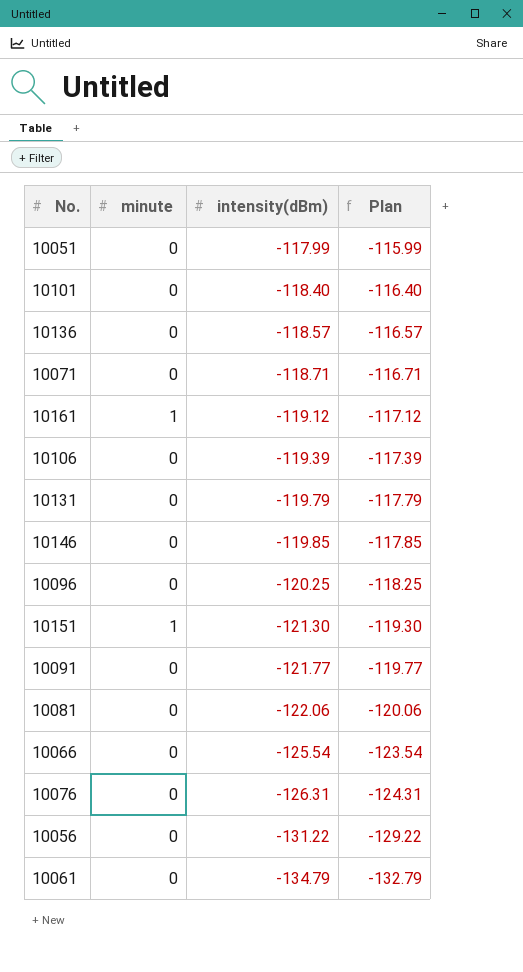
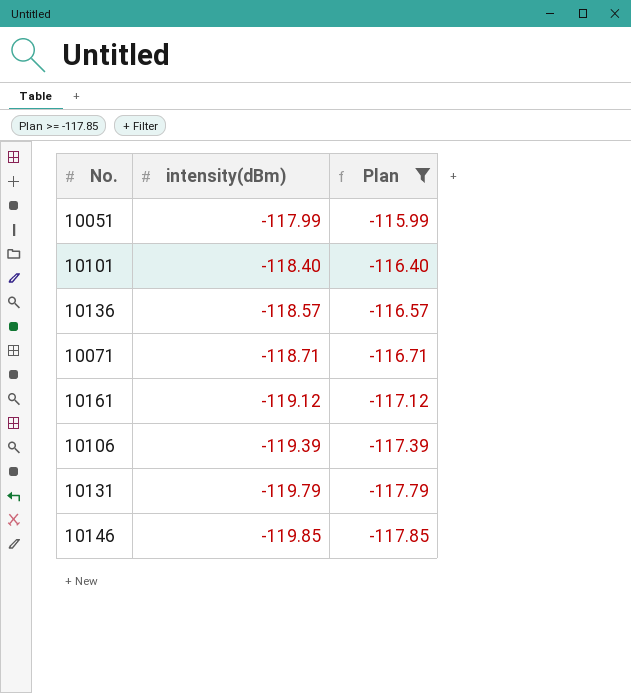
filter: none -> Plan >= -117.85
column minute | position: 2 -> none

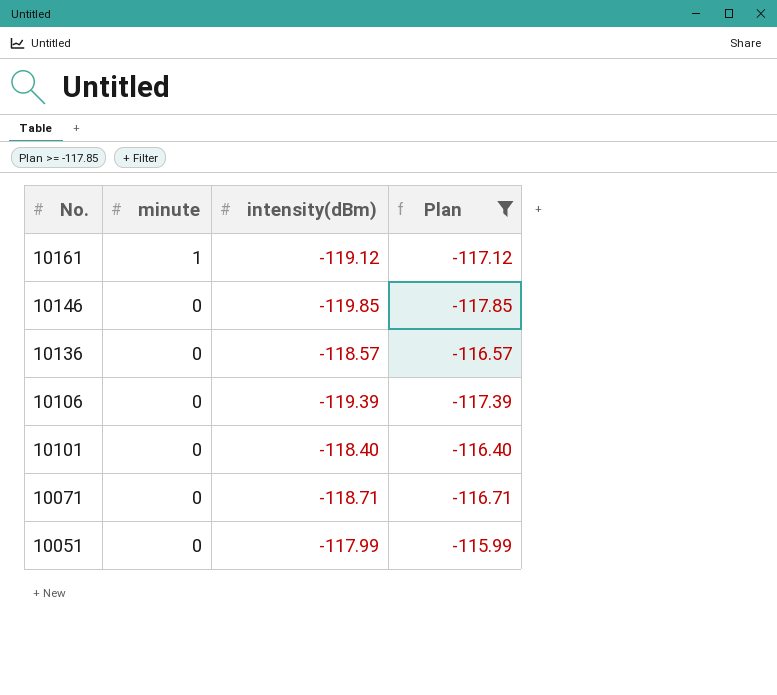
row order: intensity(dBm) descending -> No. descending
column minute | position: none -> 2
row 10131: -119.79 | -117.79 -> none

